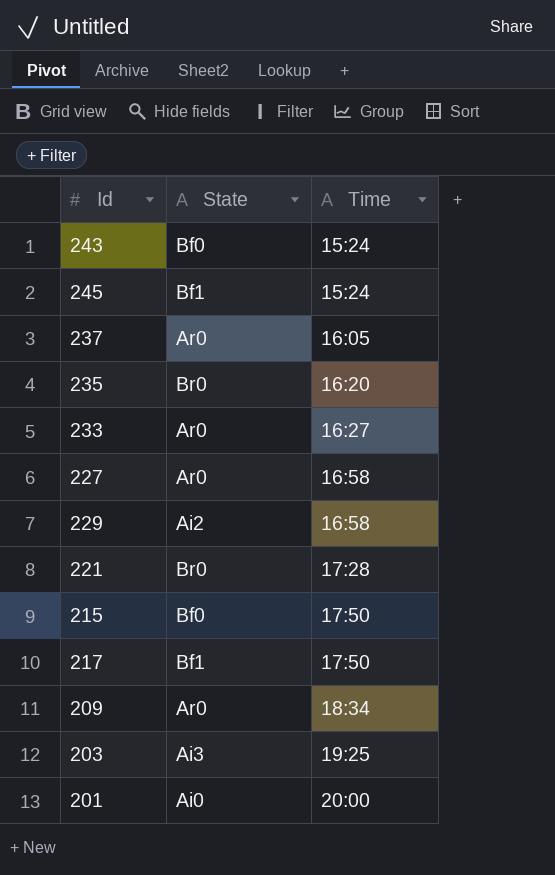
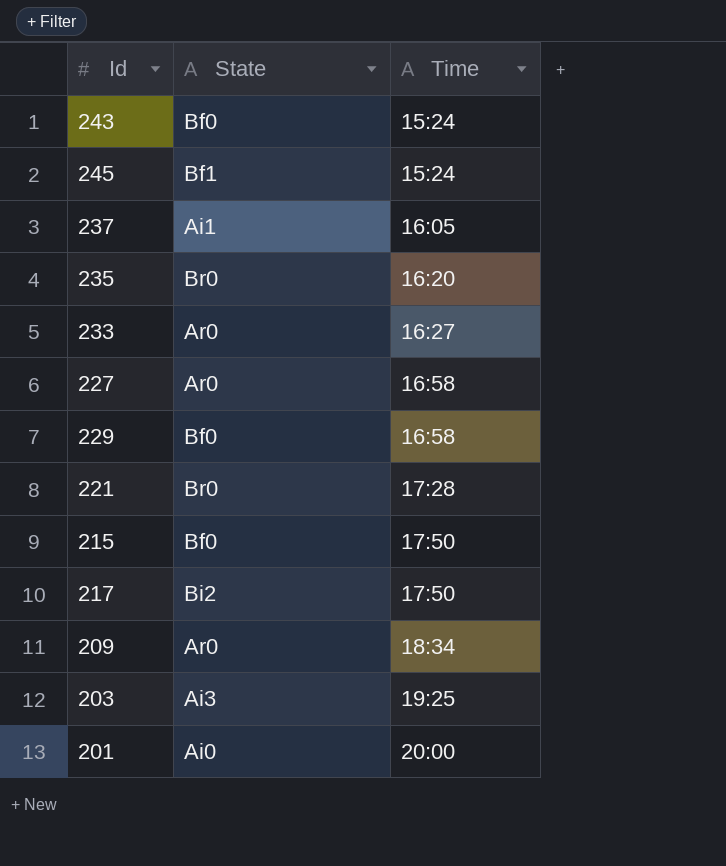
237 | State: Ar0 -> Ai1
229 | State: Ai2 -> Bf0
217 | State: Bf1 -> Bi2

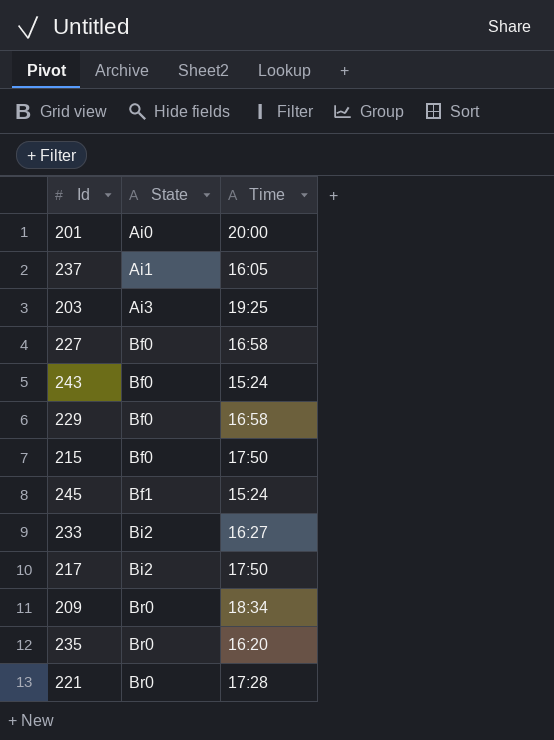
row order: Time ascending -> State ascending
227 | State: Ar0 -> Bf0
233 | State: Ar0 -> Bi2
209 | State: Ar0 -> Br0

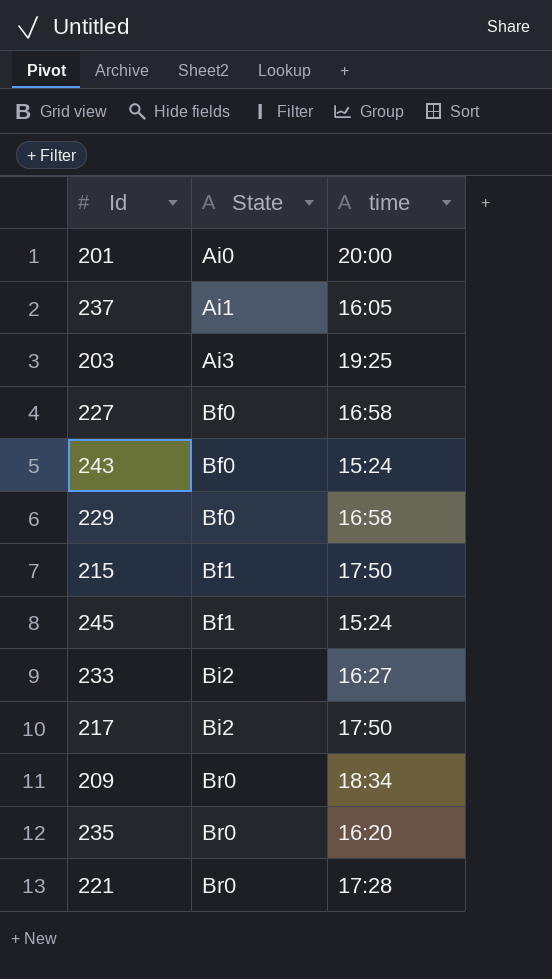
column name: Time -> time
215 | State: Bf0 -> Bf1

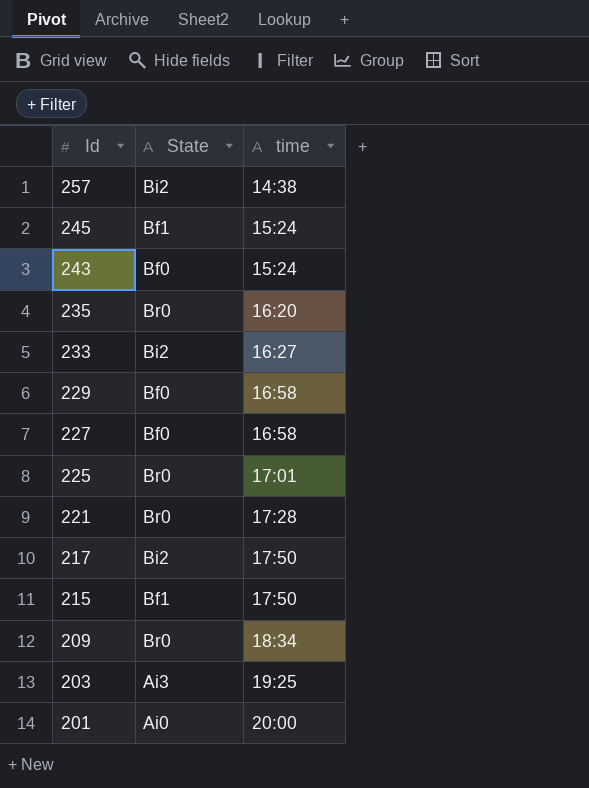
row order: State ascending -> Id descending
row 237: Ai1 | 16:05 -> none
row 257: none -> Bi2 | 14:38
row 225: none -> Br0 | 17:01

